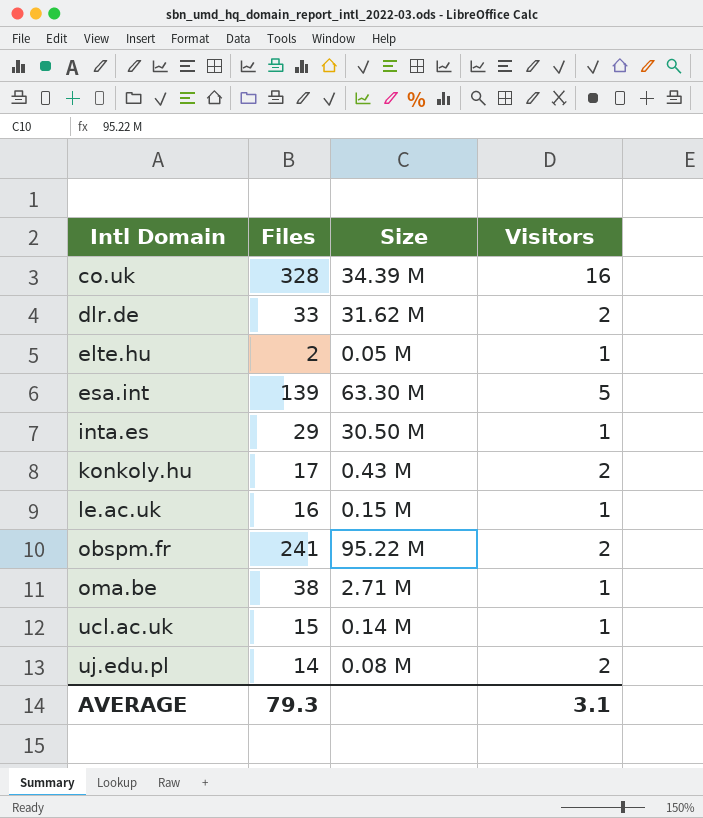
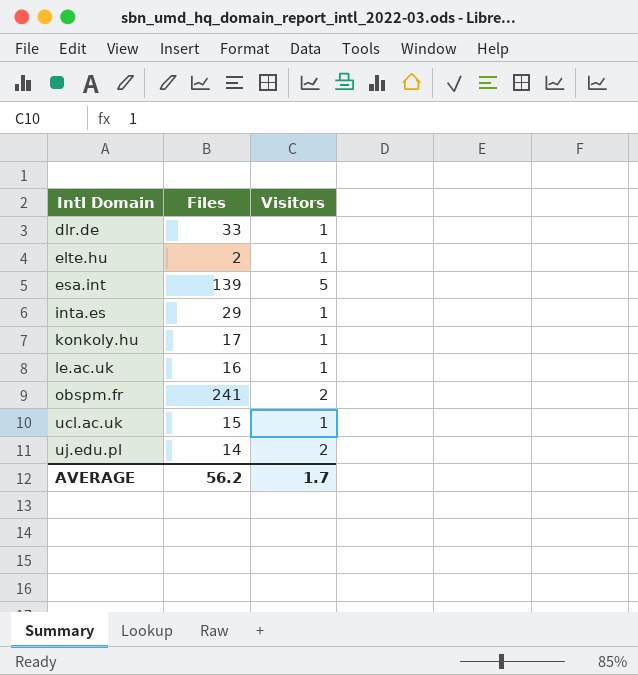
column Size | position: 3 -> none
row co.uk: 328 | 34.39 M | 16 -> none
row oma.be: 38 | 2.71 M | 1 -> none
dlr.de | Visitors: 2 -> 1
konkoly.hu | Visitors: 2 -> 1
AVERAGE | Files: 79.3 -> 56.2
AVERAGE | Visitors: 3.1 -> 1.7

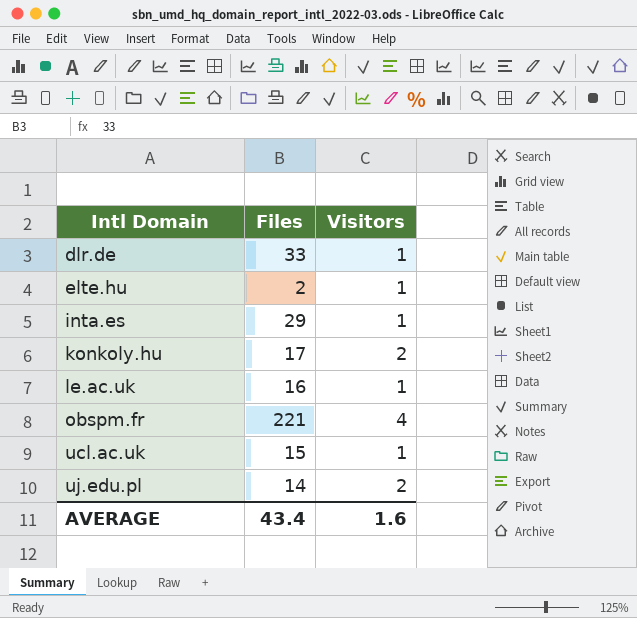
row esa.int: 139 | 5 -> none
konkoly.hu | Visitors: 1 -> 2
obspm.fr | Files: 241 -> 221
obspm.fr | Visitors: 2 -> 4
AVERAGE | Files: 56.2 -> 43.4
AVERAGE | Visitors: 1.7 -> 1.6

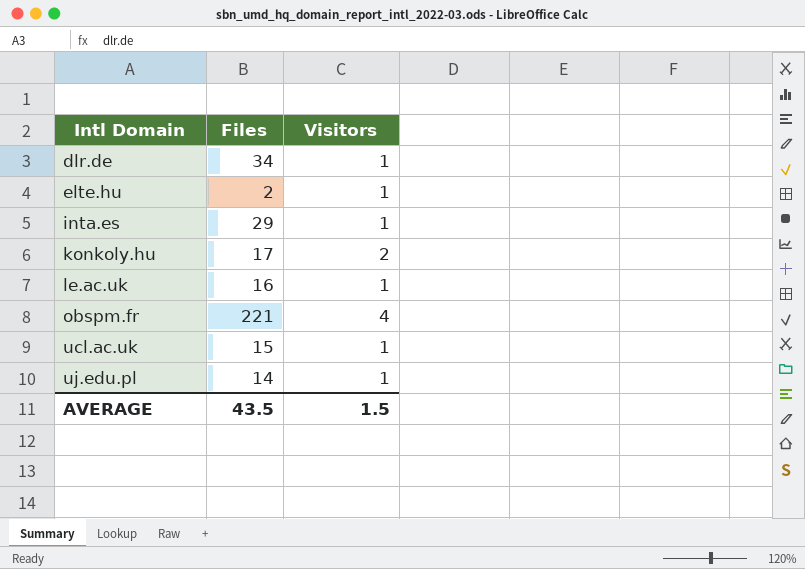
dlr.de | Files: 33 -> 34
uj.edu.pl | Visitors: 2 -> 1
AVERAGE | Files: 43.4 -> 43.5
AVERAGE | Visitors: 1.6 -> 1.5

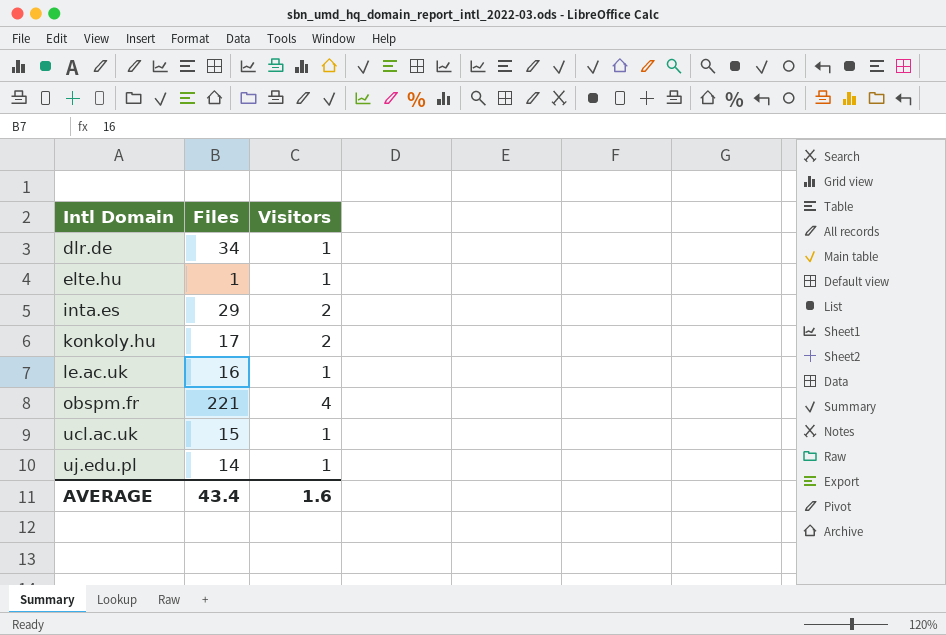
elte.hu | Files: 2 -> 1
inta.es | Visitors: 1 -> 2
AVERAGE | Files: 43.5 -> 43.4
AVERAGE | Visitors: 1.5 -> 1.6

